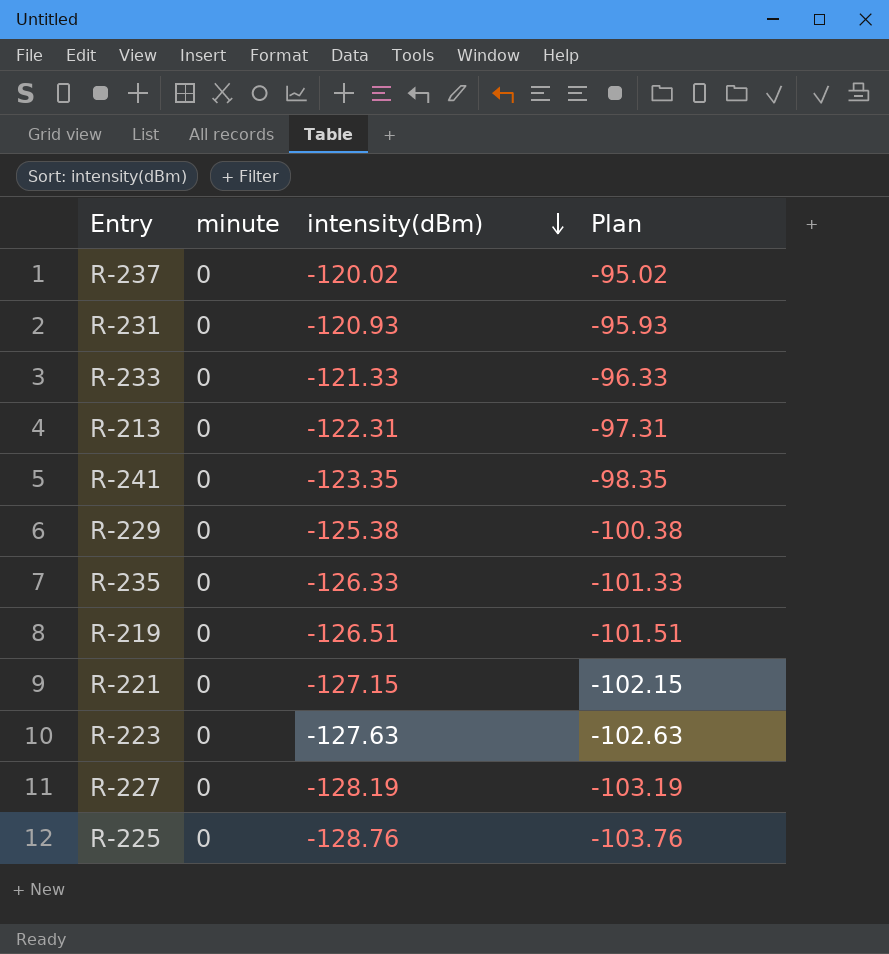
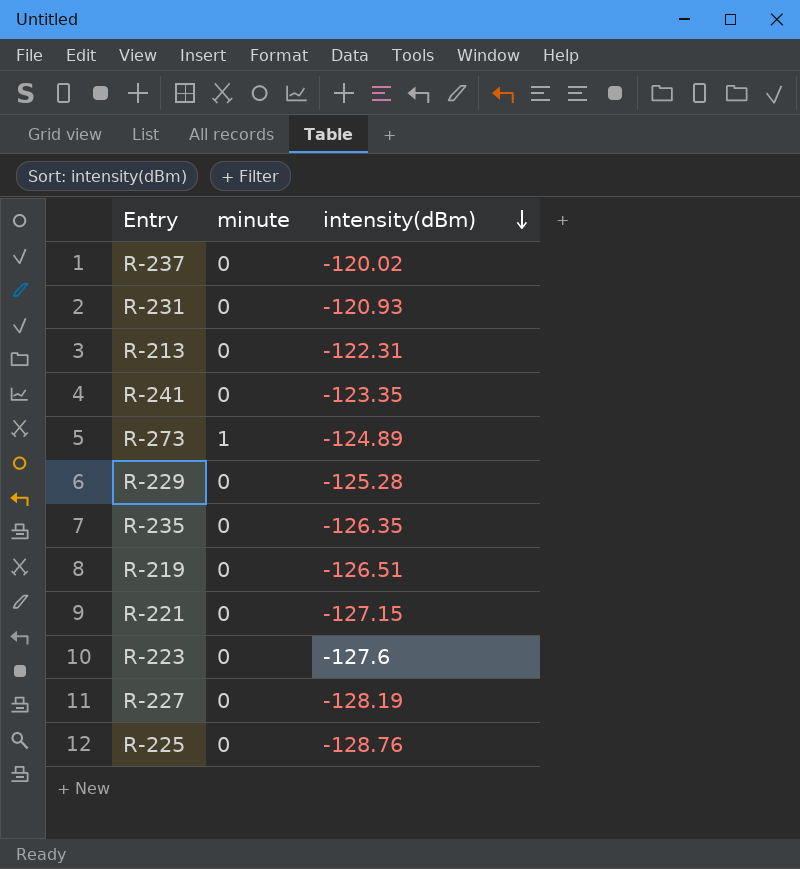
column Plan | formula: [intensity(dBm)] + 25 -> none
row R-233: 0 | -121.33 | -96.33 -> none
row R-273: none -> 1 | -124.89
R-229 | intensity(dBm): -125.38 -> -125.28
R-235 | intensity(dBm): -126.33 -> -126.35
R-223 | intensity(dBm): -127.63 -> -127.6

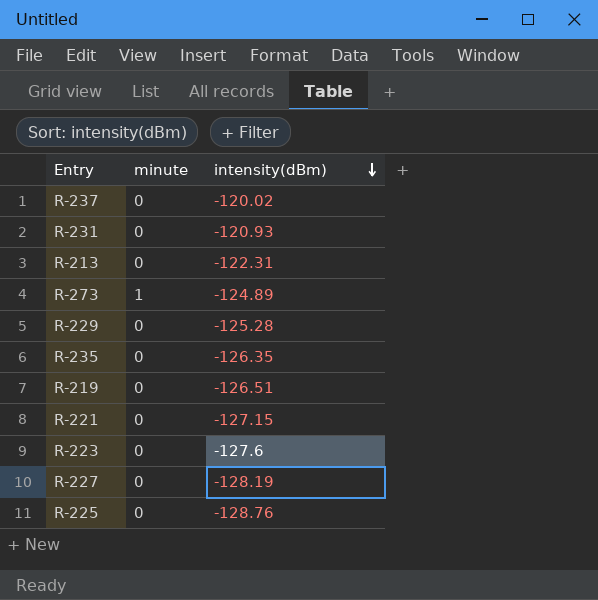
row R-241: 0 | -123.35 -> none

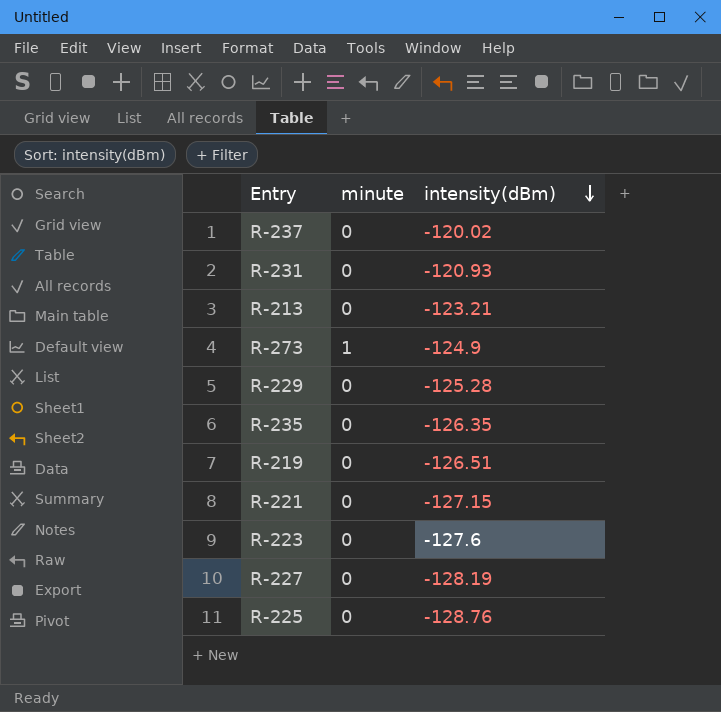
R-213 | intensity(dBm): -122.31 -> -123.21
R-273 | intensity(dBm): -124.89 -> -124.9

